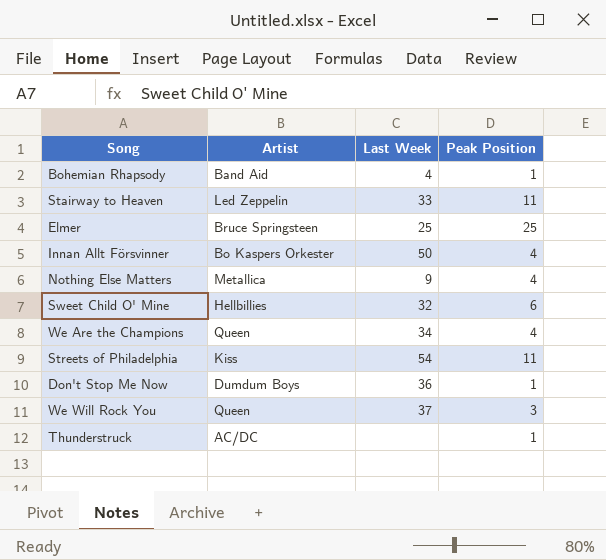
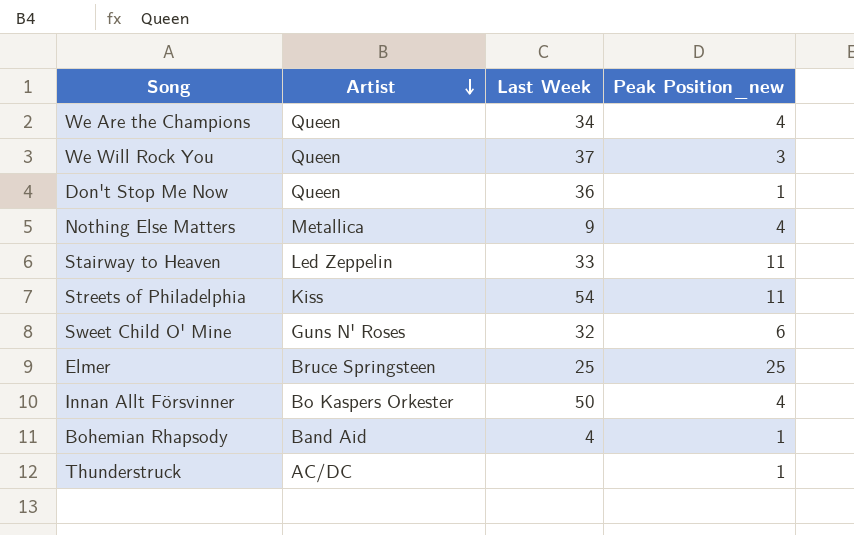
row order: none -> Artist descending
column name: Peak Position -> Peak Position_new
Don't Stop Me Now | Artist: Dumdum Boys -> Queen
Sweet Child O' Mine | Artist: Hellbillies -> Guns N' Roses

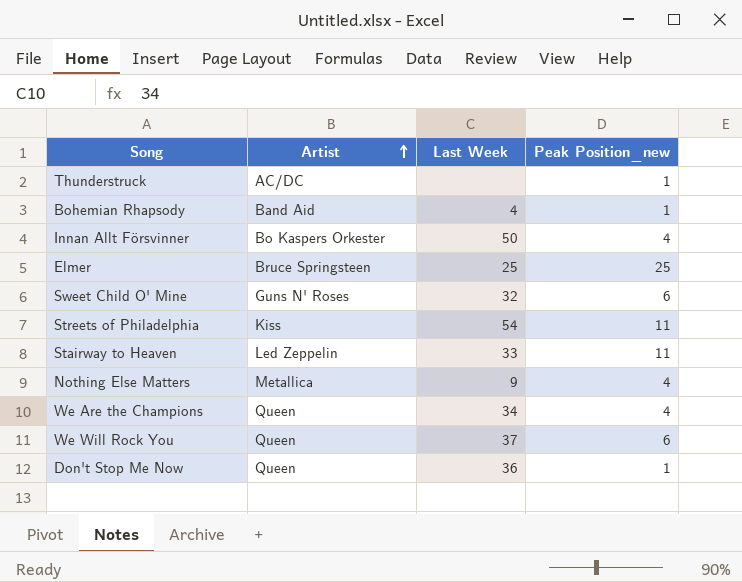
row order: Artist descending -> Artist ascending
We Will Rock You | Peak Position_new: 3 -> 6

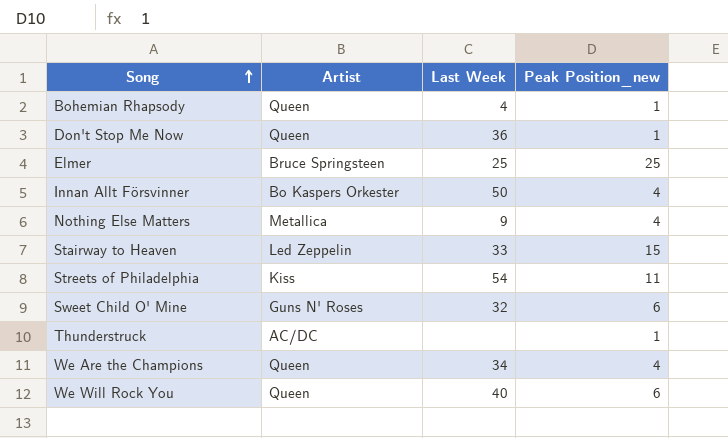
row order: Artist ascending -> Song ascending
Bohemian Rhapsody | Artist: Band Aid -> Queen
Stairway to Heaven | Peak Position_new: 11 -> 15
We Will Rock You | Last Week: 37 -> 40

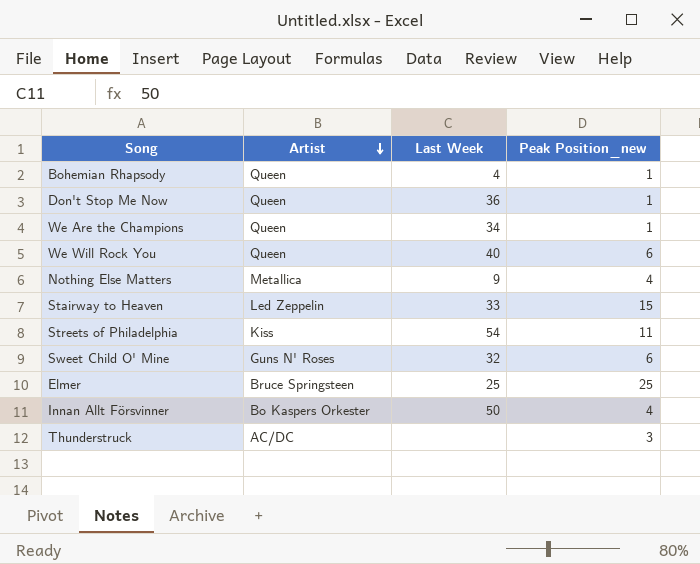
row order: Song ascending -> Artist descending
We Are the Champions | Peak Position_new: 4 -> 1
Thunderstruck | Peak Position_new: 1 -> 3

